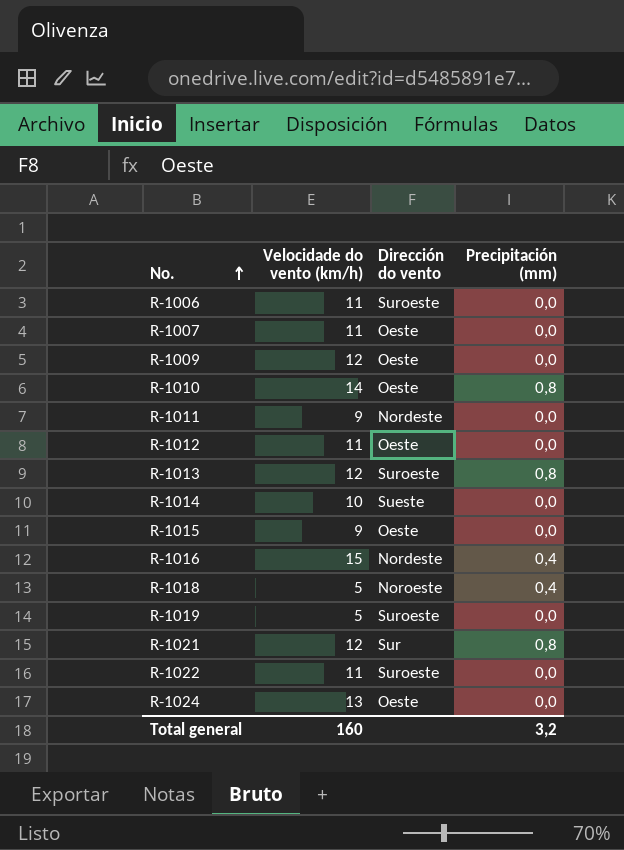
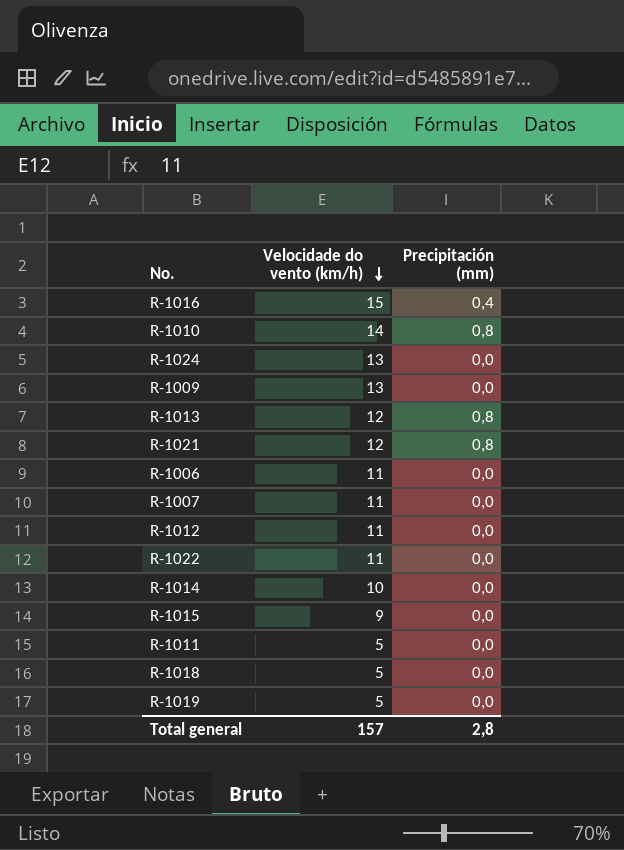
row order: No. ascending -> Velocidade do vento (km/h) descending
column Dirección do vento | position: 3 -> none
R-1009 | Velocidade do vento (km/h): 12 -> 13
R-1011 | Velocidade do vento (km/h): 9 -> 5
R-1018 | Precipitación (mm): 0,4 -> 0,0
Total general | Velocidade do vento (km/h): 160 -> 157
Total general | Precipitación (mm): 3,2 -> 2,8

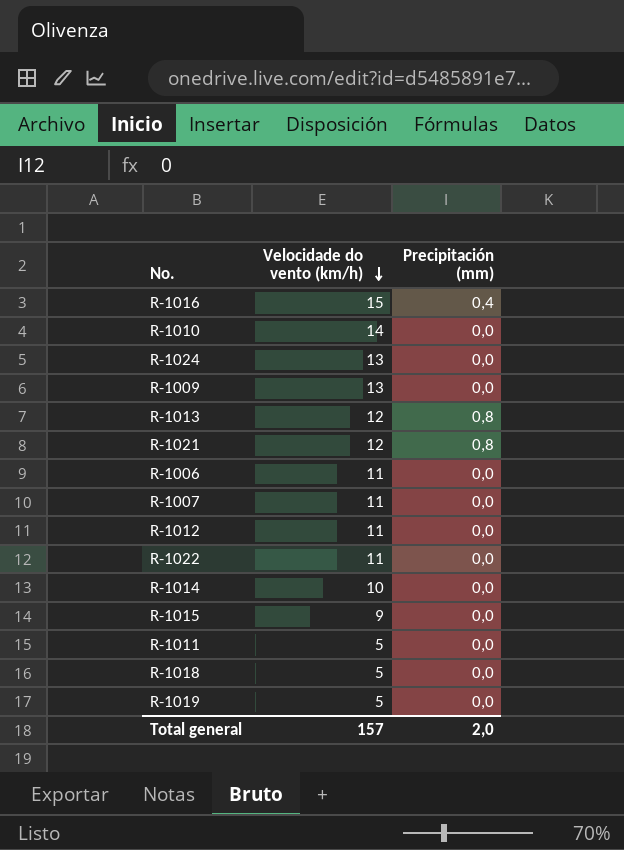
R-1010 | Precipitación (mm): 0,8 -> 0,0
Total general | Precipitación (mm): 2,8 -> 2,0

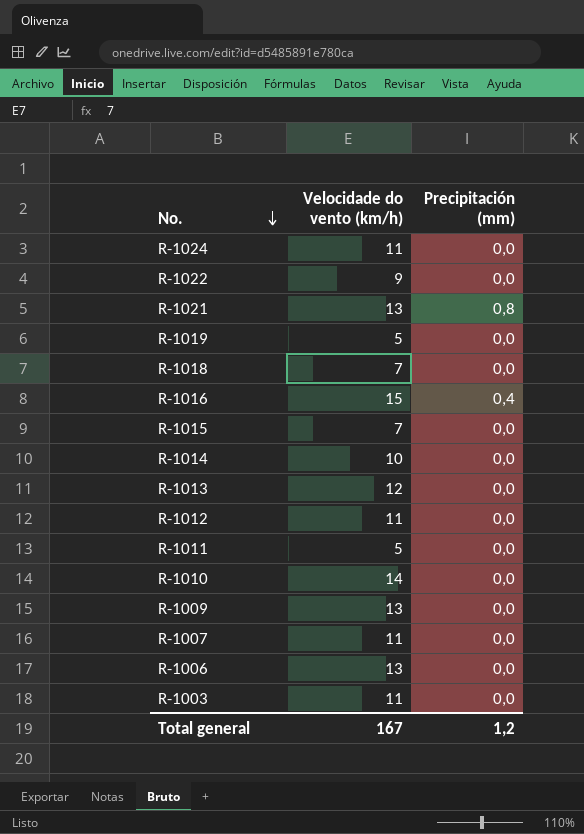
row order: Velocidade do vento (km/h) descending -> No. descending
R-1024 | Velocidade do vento (km/h): 13 -> 11
R-1022 | Velocidade do vento (km/h): 11 -> 9
R-1021 | Velocidade do vento (km/h): 12 -> 13
R-1018 | Velocidade do vento (km/h): 5 -> 7
R-1015 | Velocidade do vento (km/h): 9 -> 7
R-1013 | Precipitación (mm): 0,8 -> 0,0
R-1006 | Velocidade do vento (km/h): 11 -> 13
row R-1003: none -> 11 | 0,0
Total general | Velocidade do vento (km/h): 157 -> 167
Total general | Precipitación (mm): 2,0 -> 1,2

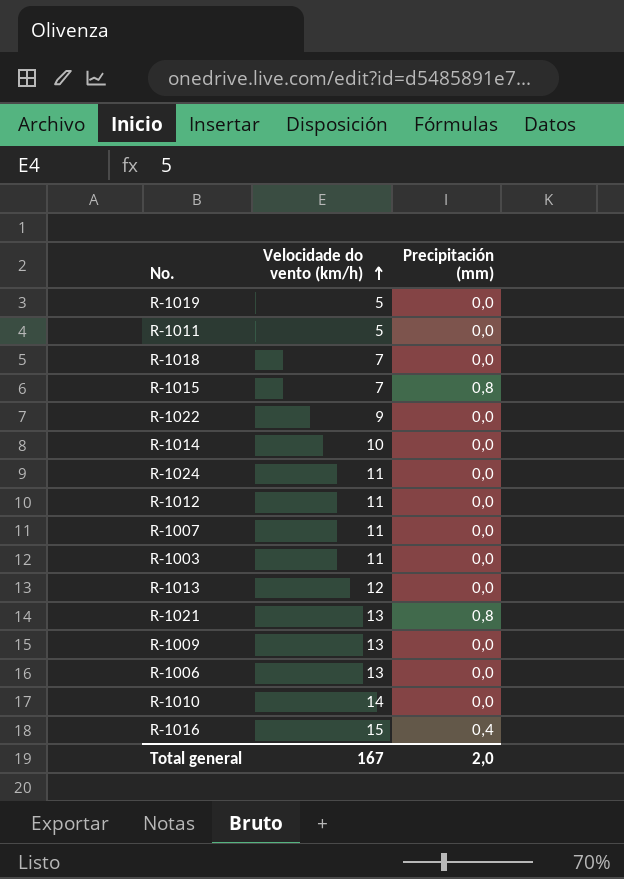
row order: No. descending -> Velocidade do vento (km/h) ascending
R-1015 | Precipitación (mm): 0,0 -> 0,8
Total general | Precipitación (mm): 1,2 -> 2,0

